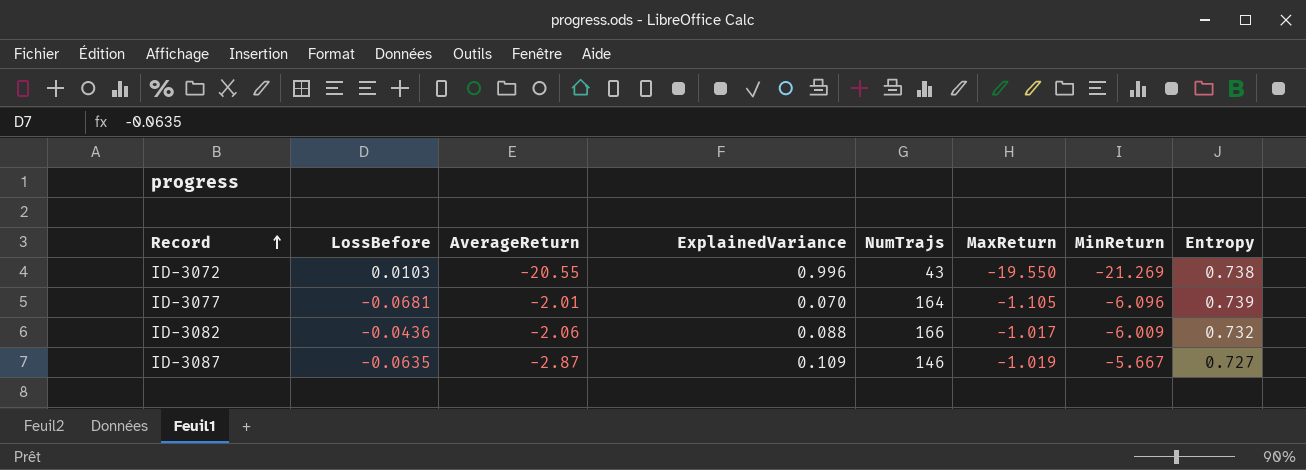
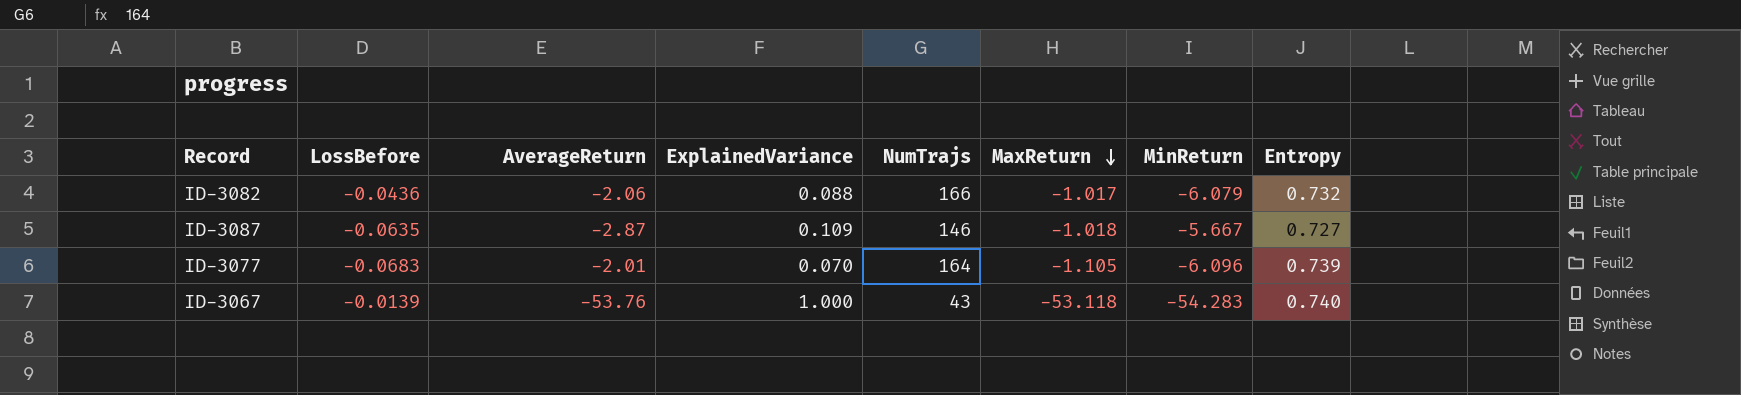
row order: Record ascending -> MaxReturn descending
row ID-3072: 0.0103 | -20.55 | 0.996 | 43 | -19.550 | -21.269 | 0.738 -> none
ID-3082 | MinReturn: -6.009 -> -6.079
ID-3087 | MaxReturn: -1.019 -> -1.018
ID-3077 | LossBefore: -0.0681 -> -0.0683
row ID-3067: none -> -0.0139 | -53.76 | 1.000 | 43 | -53.118 | -54.283 | 0.740

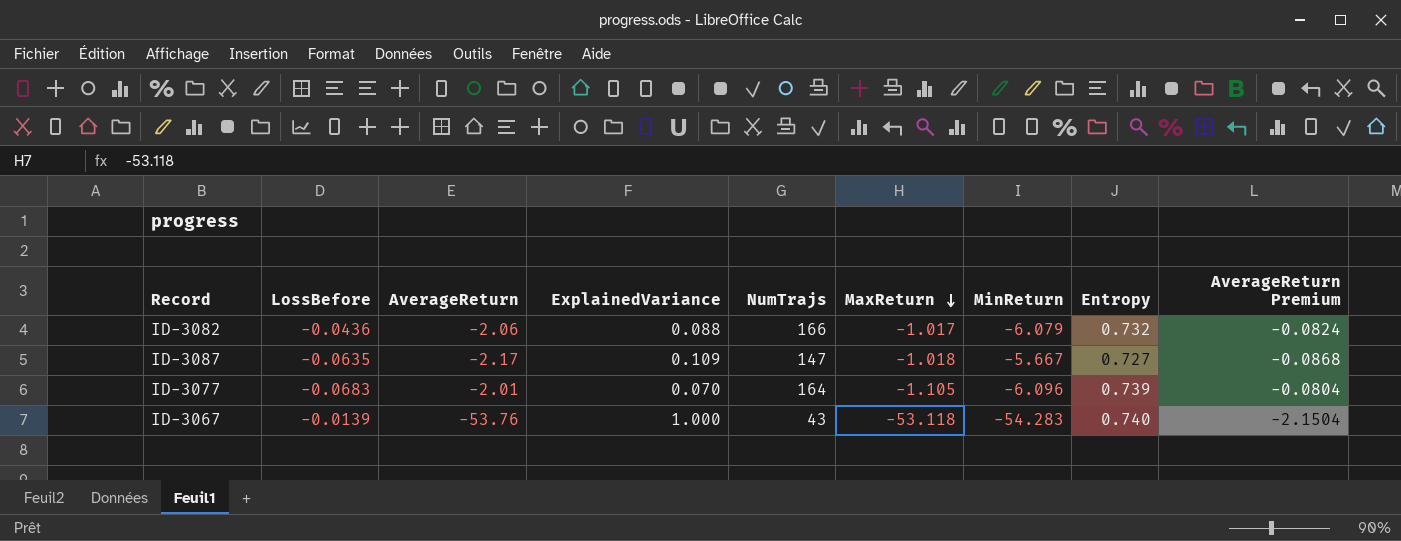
column AverageReturn Premium | formula: none -> [AverageReturn] * 0.04
ID-3087 | AverageReturn: -2.87 -> -2.17
ID-3087 | NumTrajs: 146 -> 147

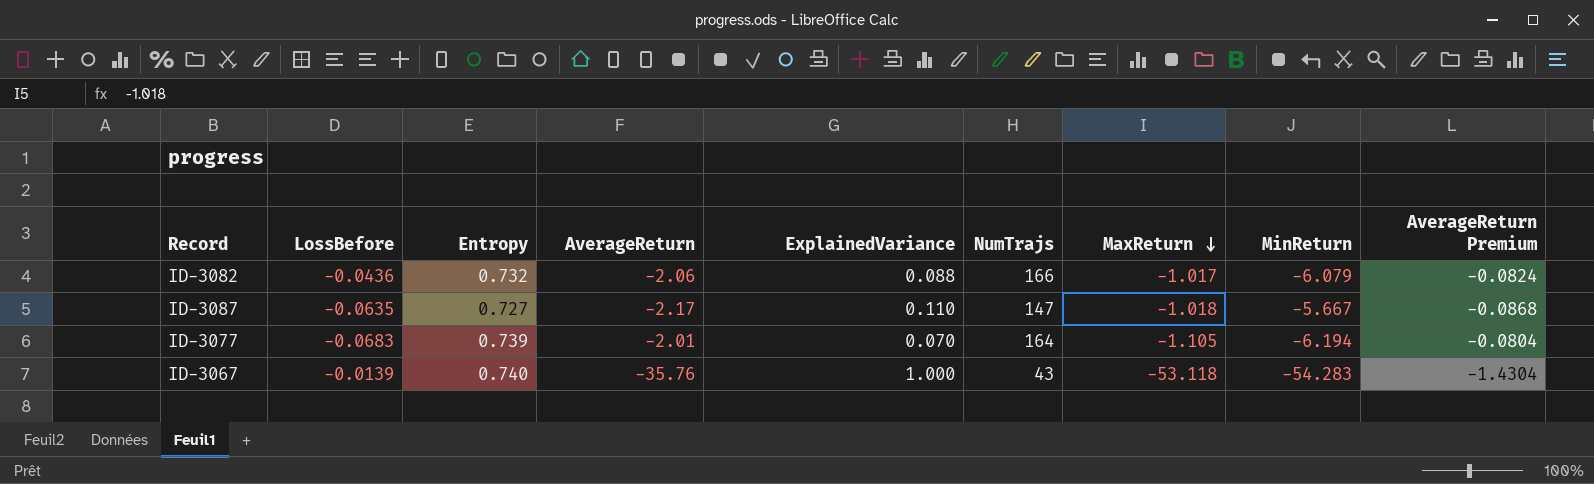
column Entropy | position: 8 -> 3
ID-3087 | ExplainedVariance: 0.109 -> 0.110
ID-3077 | MinReturn: -6.096 -> -6.194
ID-3067 | AverageReturn: -53.76 -> -35.76
ID-3067 | AverageReturn Premium: -2.1504 -> -1.4304

